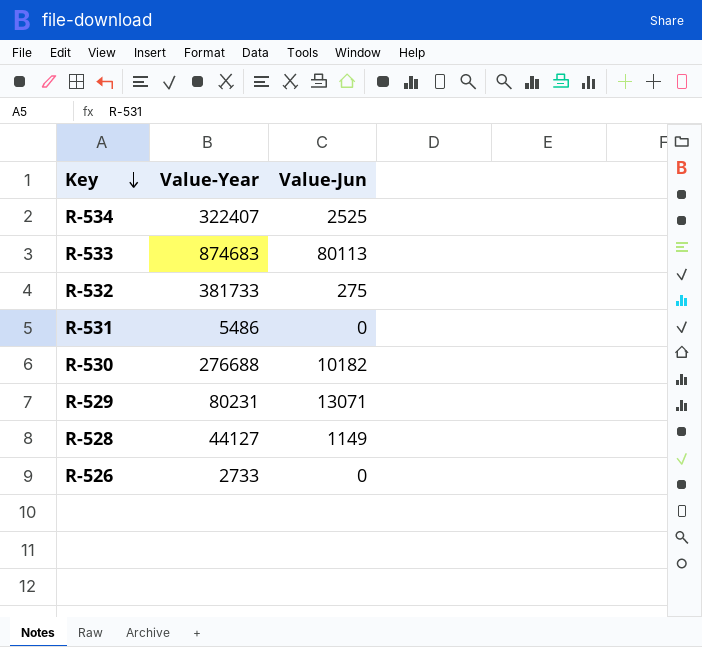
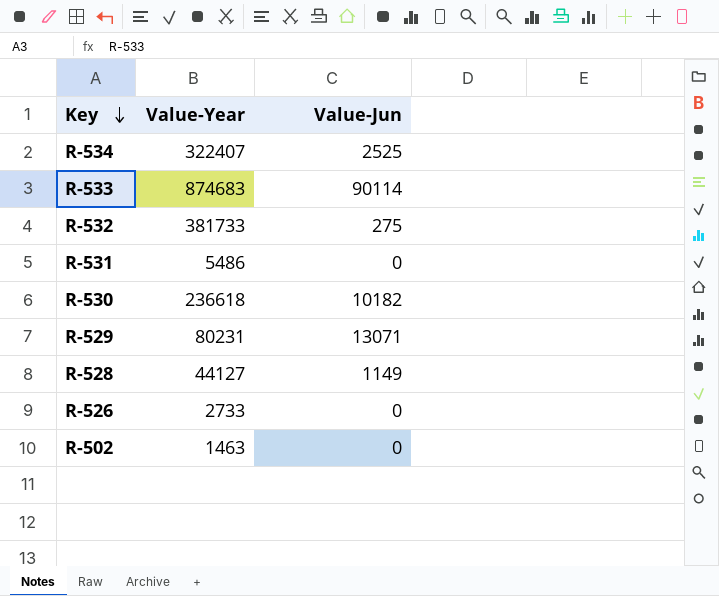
R-533 | Value-Jun: 80113 -> 90114
R-530 | Value-Year: 276688 -> 236618
row R-502: none -> 1463 | 0

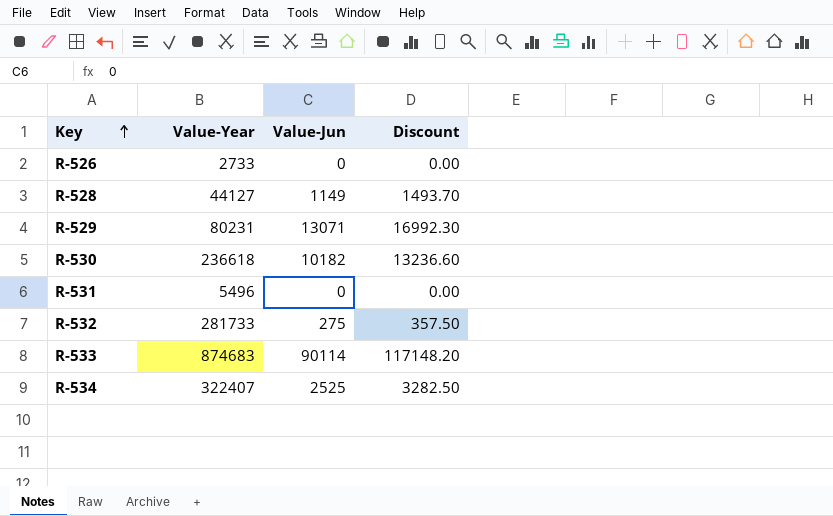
row order: Key descending -> Key ascending
column Discount | formula: none -> [Value-Jun] * 1.3
row R-502: 1463 | 0 -> none
R-531 | Value-Year: 5486 -> 5496
R-532 | Value-Year: 381733 -> 281733

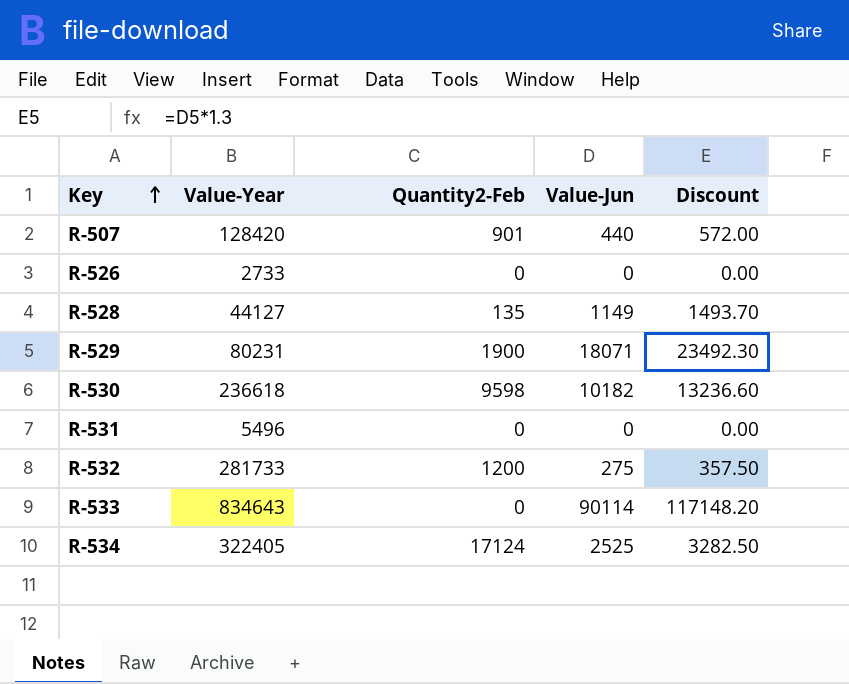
column Quantity2-Feb | position: none -> 3
row R-507: none -> 128420 | 901 | 440 | 572.00
R-529 | Value-Jun: 13071 -> 18071
R-529 | Discount: 16992.30 -> 23492.30
R-533 | Value-Year: 874683 -> 834643
R-534 | Value-Year: 322407 -> 322405

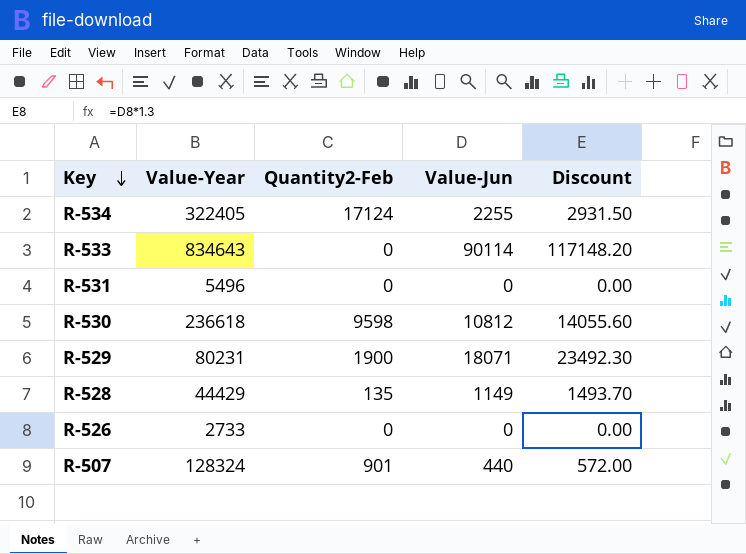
row order: Key ascending -> Key descending
row R-532: 281733 | 1200 | 275 | 357.50 -> none
R-534 | Value-Jun: 2525 -> 2255
R-534 | Discount: 3282.50 -> 2931.50
R-530 | Value-Jun: 10182 -> 10812
R-530 | Discount: 13236.60 -> 14055.60
R-528 | Value-Year: 44127 -> 44429
R-507 | Value-Year: 128420 -> 128324

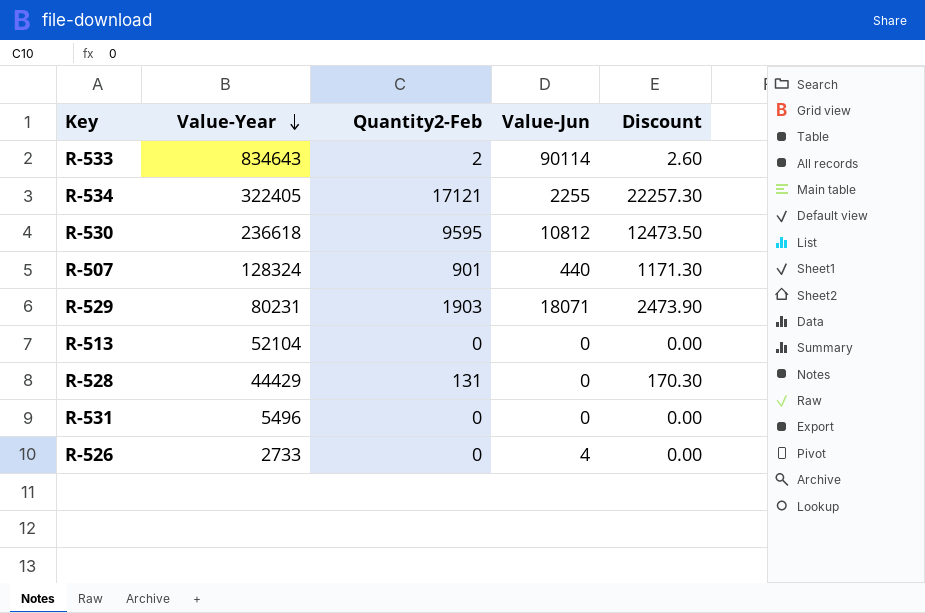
row order: Key descending -> Value-Year descending
column Discount | formula: [Value-Jun] * 1.3 -> [Quantity2-Feb] * 1.3
R-533 | Quantity2-Feb: 0 -> 2
R-534 | Quantity2-Feb: 17124 -> 17121
R-530 | Quantity2-Feb: 9598 -> 9595
R-529 | Quantity2-Feb: 1900 -> 1903
row R-513: none -> 52104 | 0 | 0 | 0.00
R-528 | Quantity2-Feb: 135 -> 131
R-528 | Value-Jun: 1149 -> 0
R-526 | Value-Jun: 0 -> 4

